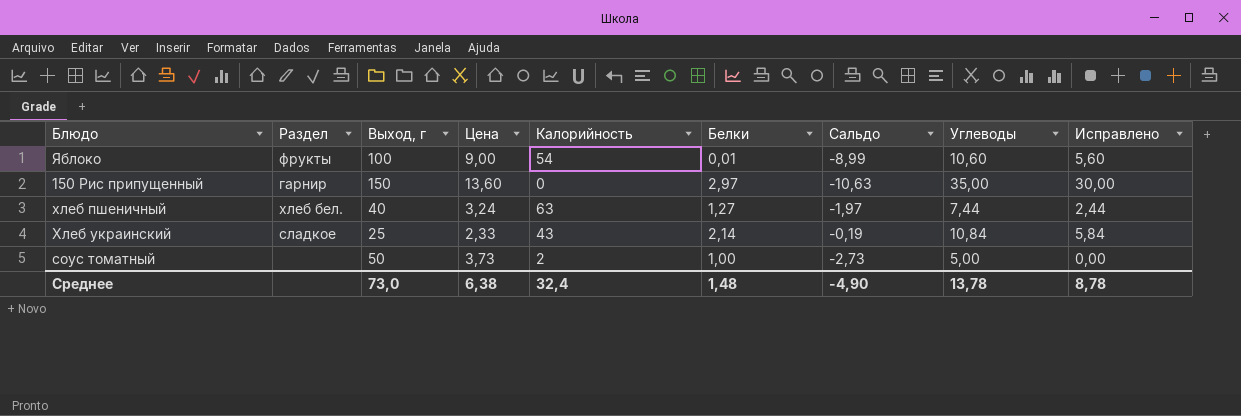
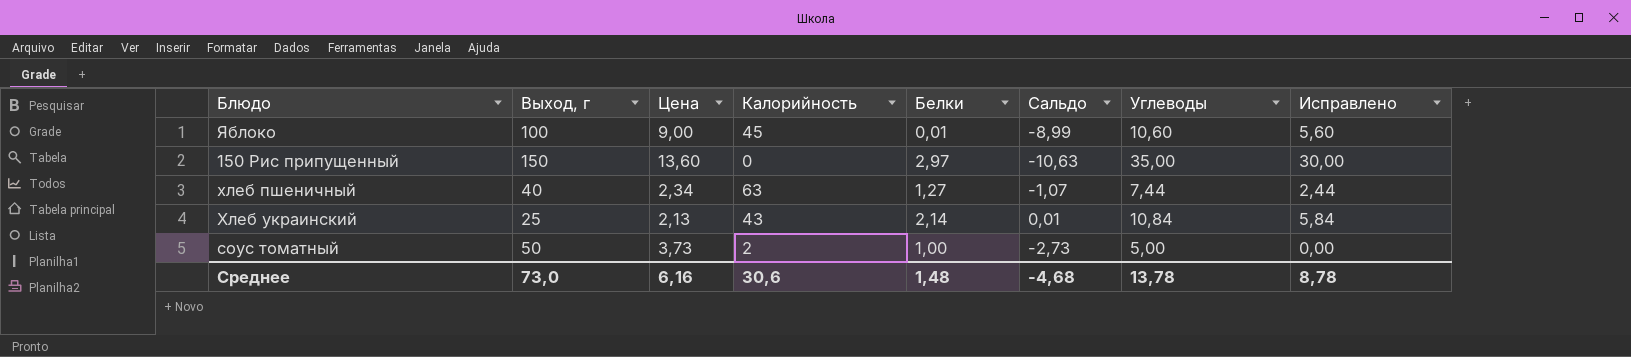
column Раздел | position: 2 -> none
Яблоко | Калорийность: 54 -> 45
хлеб пшеничный | Цена: 3,24 -> 2,34
хлеб пшеничный | Сальдо: -1,97 -> -1,07
Хлеб украинский | Цена: 2,33 -> 2,13
Хлеб украинский | Сальдо: -0,19 -> 0,01
Среднее | Цена: 6,38 -> 6,16
Среднее | Калорийность: 32,4 -> 30,6
Среднее | Сальдо: -4,90 -> -4,68

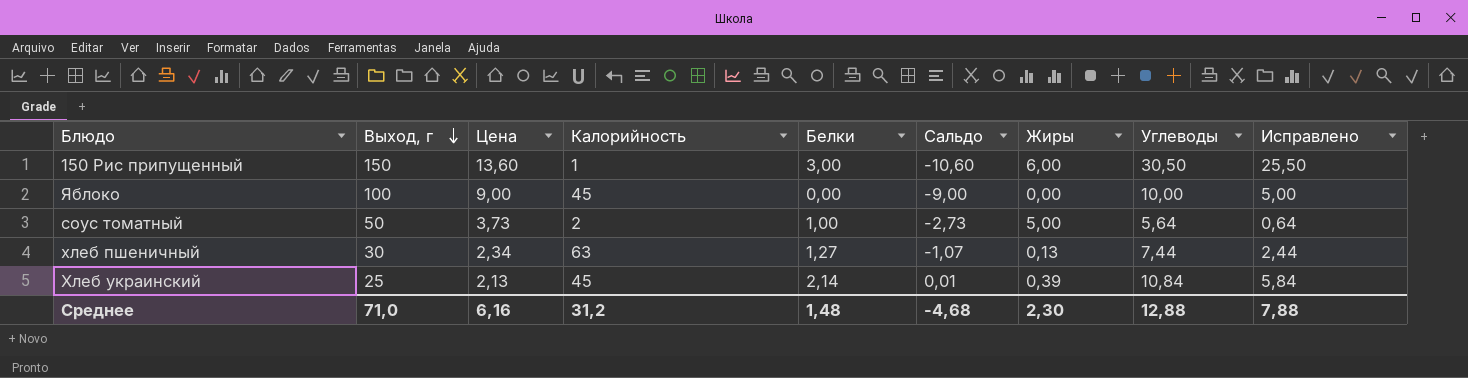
row order: none -> Выход, г descending
column Жиры | position: none -> 7
150 Рис припущенный | Калорийность: 0 -> 1
150 Рис припущенный | Белки: 2,97 -> 3,00
150 Рис припущенный | Сальдо: -10,63 -> -10,60
150 Рис припущенный | Углеводы: 35,00 -> 30,50
150 Рис припущенный | Исправлено: 30,00 -> 25,50
Яблоко | Белки: 0,01 -> 0,00
Яблоко | Сальдо: -8,99 -> -9,00
Яблоко | Углеводы: 10,60 -> 10,00
Яблоко | Исправлено: 5,60 -> 5,00
соус томатный | Углеводы: 5,00 -> 5,64
соус томатный | Исправлено: 0,00 -> 0,64
хлеб пшеничный | Выход, г: 40 -> 30
Хлеб украинский | Калорийность: 43 -> 45
Среднее | Выход, г: 73,0 -> 71,0
Среднее | Калорийность: 30,6 -> 31,2
Среднее | Углеводы: 13,78 -> 12,88
Среднее | Исправлено: 8,78 -> 7,88

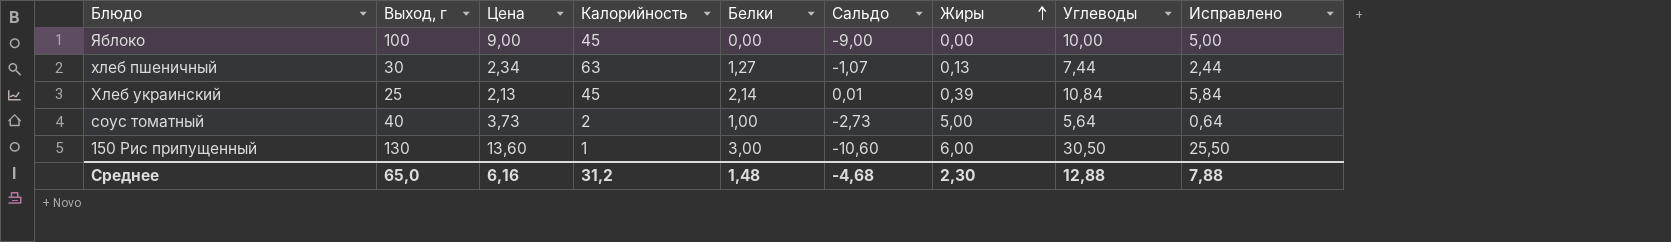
row order: Выход, г descending -> Жиры ascending
соус томатный | Выход, г: 50 -> 40
150 Рис припущенный | Выход, г: 150 -> 130
Среднее | Выход, г: 71,0 -> 65,0

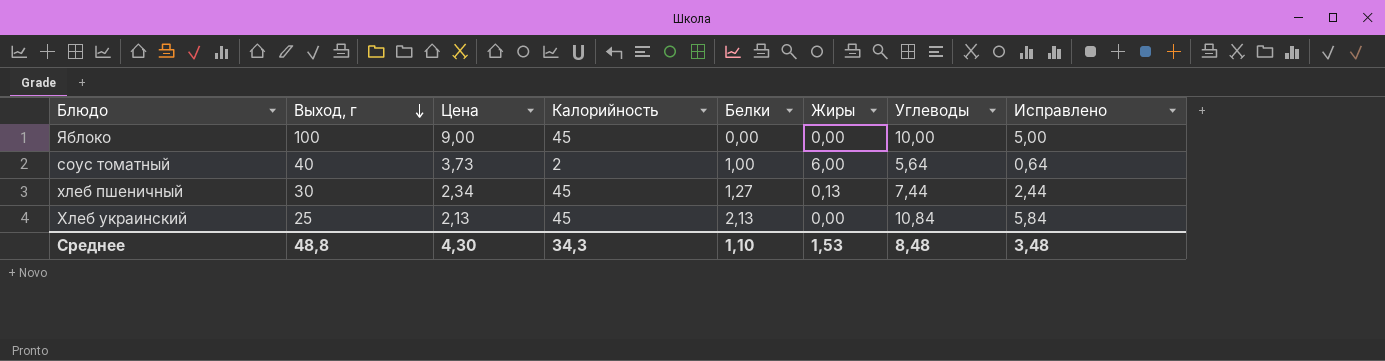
row order: Жиры ascending -> Выход, г descending
column Сальдо | formula: [Белки] - [Цена] -> none
row 150 Рис припущенный: 130 | 13,60 | 1 | 3,00 | -10,60 | 6,00 | 30,50 | 25,50 -> none
соус томатный | Жиры: 5,00 -> 6,00
хлеб пшеничный | Калорийность: 63 -> 45
Хлеб украинский | Белки: 2,14 -> 2,13
Хлеб украинский | Жиры: 0,39 -> 0,00
Среднее | Выход, г: 65,0 -> 48,8
Среднее | Цена: 6,16 -> 4,30
Среднее | Калорийность: 31,2 -> 34,3
Среднее | Белки: 1,48 -> 1,10
Среднее | Жиры: 2,30 -> 1,53
Среднее | Углеводы: 12,88 -> 8,48
Среднее | Исправлено: 7,88 -> 3,48

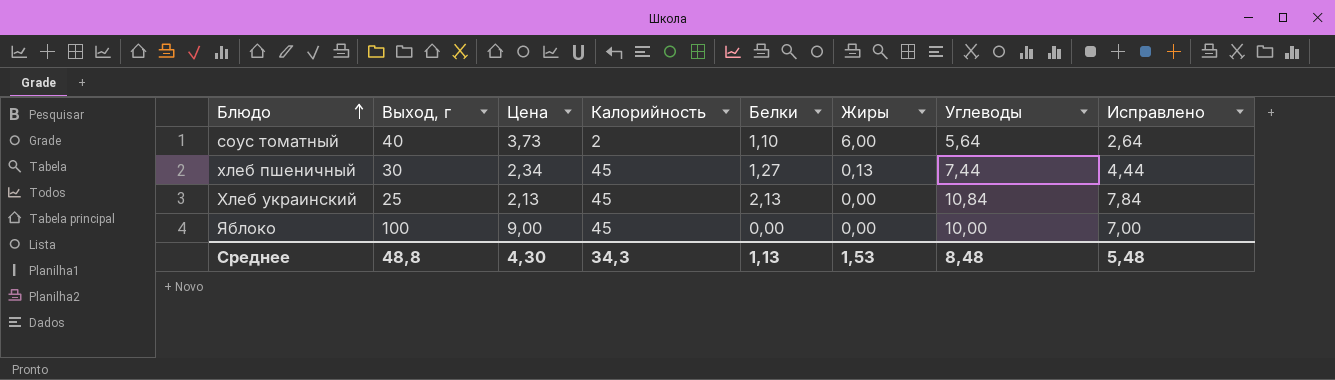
row order: Выход, г descending -> Блюдо ascending
column Исправлено | formula: [Углеводы] - 5 -> [Углеводы] - 3
соус томатный | Белки: 1,00 -> 1,10
Среднее | Белки: 1,10 -> 1,13
Среднее | Исправлено: 3,48 -> 5,48

